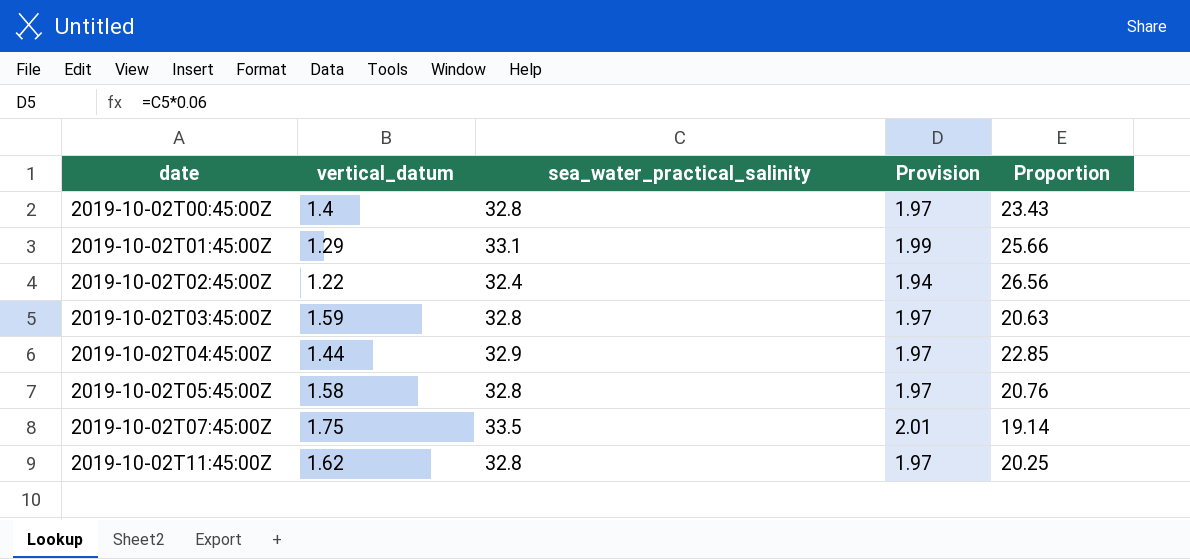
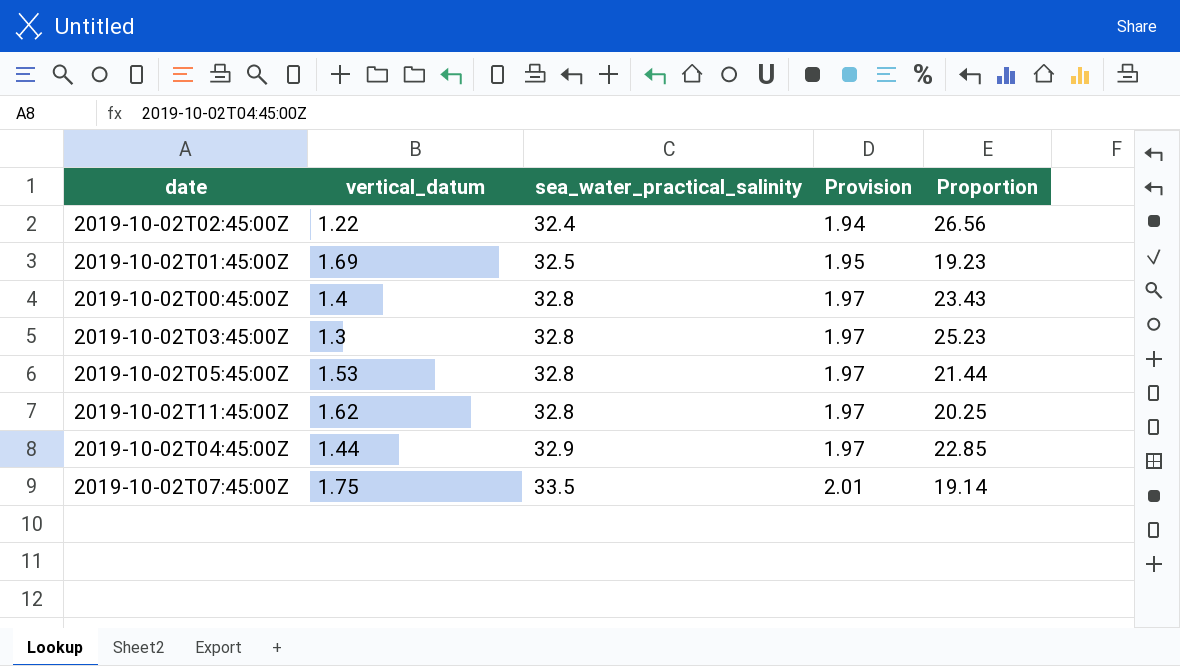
row order: date ascending -> sea_water_practical_salinity ascending
2019-10-02T01:45:00Z | vertical_datum: 1.29 -> 1.69
2019-10-02T01:45:00Z | sea_water_practical_salinity: 33.1 -> 32.5
2019-10-02T01:45:00Z | Provision: 1.99 -> 1.95
2019-10-02T01:45:00Z | Proportion: 25.66 -> 19.23
2019-10-02T03:45:00Z | vertical_datum: 1.59 -> 1.3
2019-10-02T03:45:00Z | Proportion: 20.63 -> 25.23
2019-10-02T05:45:00Z | vertical_datum: 1.58 -> 1.53
2019-10-02T05:45:00Z | Proportion: 20.76 -> 21.44

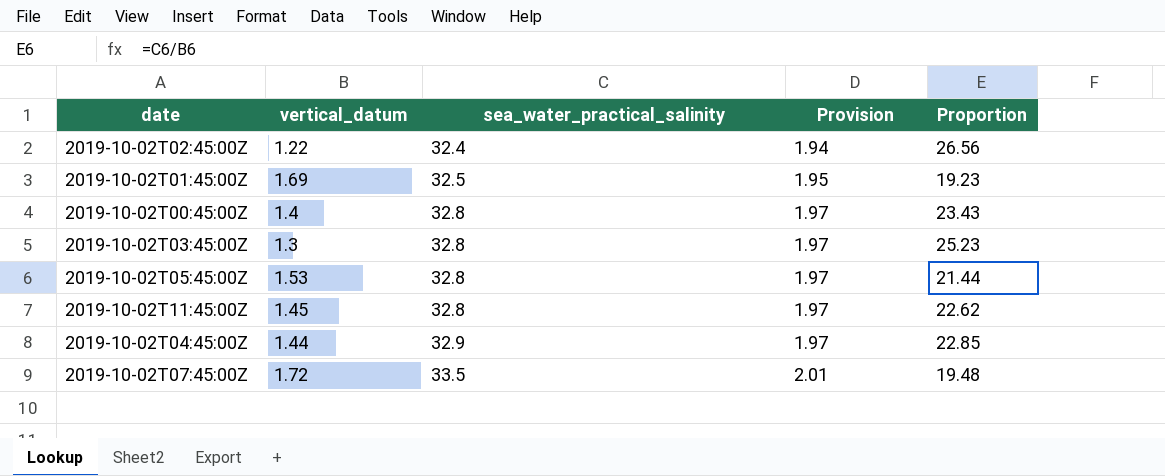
2019-10-02T11:45:00Z | vertical_datum: 1.62 -> 1.45
2019-10-02T11:45:00Z | Proportion: 20.25 -> 22.62
2019-10-02T07:45:00Z | vertical_datum: 1.75 -> 1.72
2019-10-02T07:45:00Z | Proportion: 19.14 -> 19.48

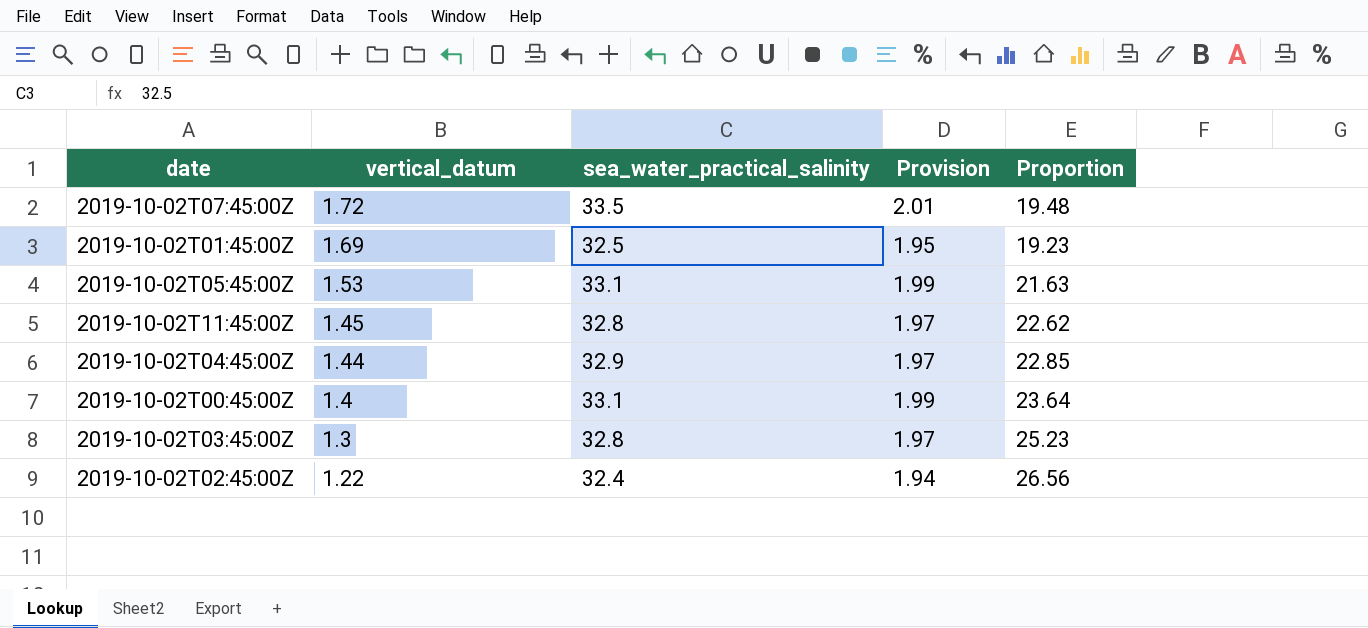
row order: sea_water_practical_salinity ascending -> vertical_datum descending
2019-10-02T05:45:00Z | sea_water_practical_salinity: 32.8 -> 33.1
2019-10-02T05:45:00Z | Provision: 1.97 -> 1.99
2019-10-02T05:45:00Z | Proportion: 21.44 -> 21.63
2019-10-02T00:45:00Z | sea_water_practical_salinity: 32.8 -> 33.1
2019-10-02T00:45:00Z | Provision: 1.97 -> 1.99
2019-10-02T00:45:00Z | Proportion: 23.43 -> 23.64

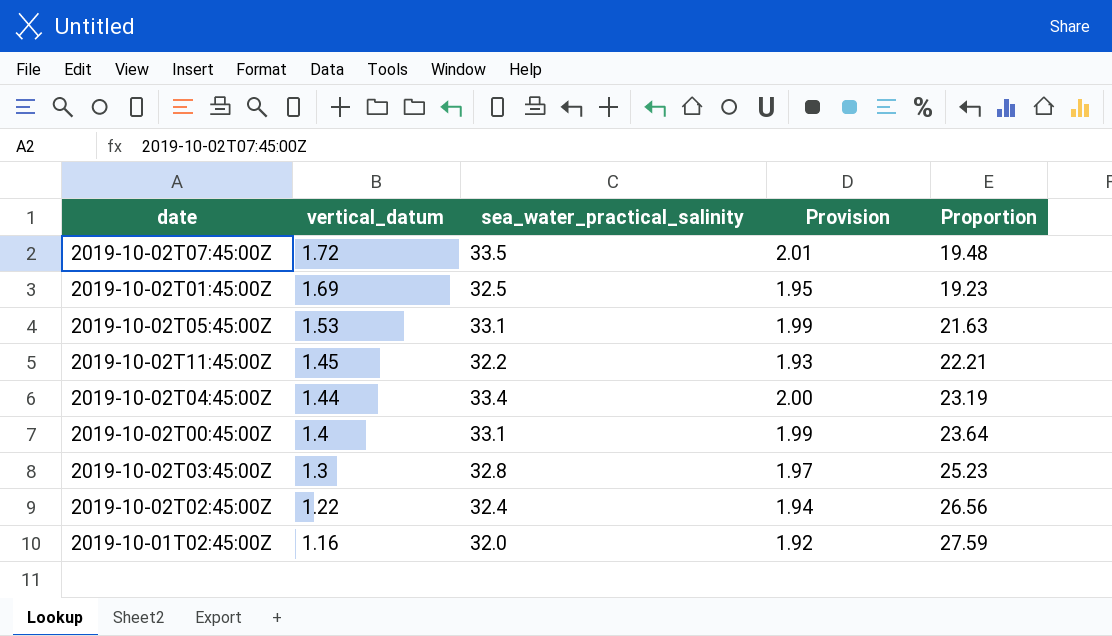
2019-10-02T11:45:00Z | sea_water_practical_salinity: 32.8 -> 32.2
2019-10-02T11:45:00Z | Provision: 1.97 -> 1.93
2019-10-02T11:45:00Z | Proportion: 22.62 -> 22.21
2019-10-02T04:45:00Z | sea_water_practical_salinity: 32.9 -> 33.4
2019-10-02T04:45:00Z | Provision: 1.97 -> 2.00
2019-10-02T04:45:00Z | Proportion: 22.85 -> 23.19
row 2019-10-01T02:45:00Z: none -> 1.16 | 32.0 | 1.92 | 27.59

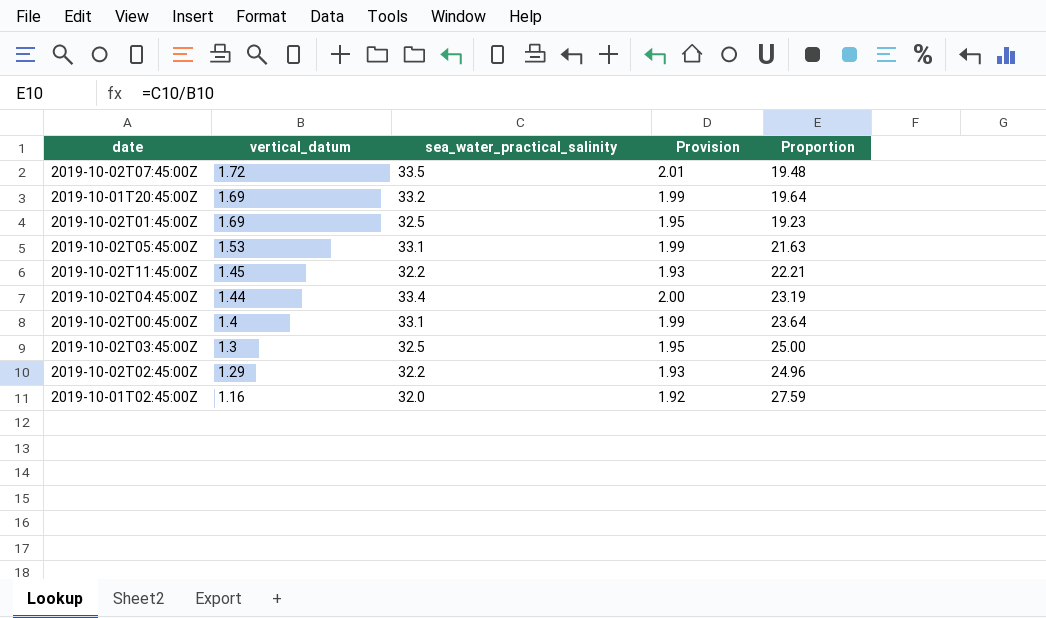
row 2019-10-01T20:45:00Z: none -> 1.69 | 33.2 | 1.99 | 19.64
2019-10-02T03:45:00Z | sea_water_practical_salinity: 32.8 -> 32.5
2019-10-02T03:45:00Z | Provision: 1.97 -> 1.95
2019-10-02T03:45:00Z | Proportion: 25.23 -> 25.00
2019-10-02T02:45:00Z | vertical_datum: 1.22 -> 1.29
2019-10-02T02:45:00Z | sea_water_practical_salinity: 32.4 -> 32.2
2019-10-02T02:45:00Z | Provision: 1.94 -> 1.93
2019-10-02T02:45:00Z | Proportion: 26.56 -> 24.96

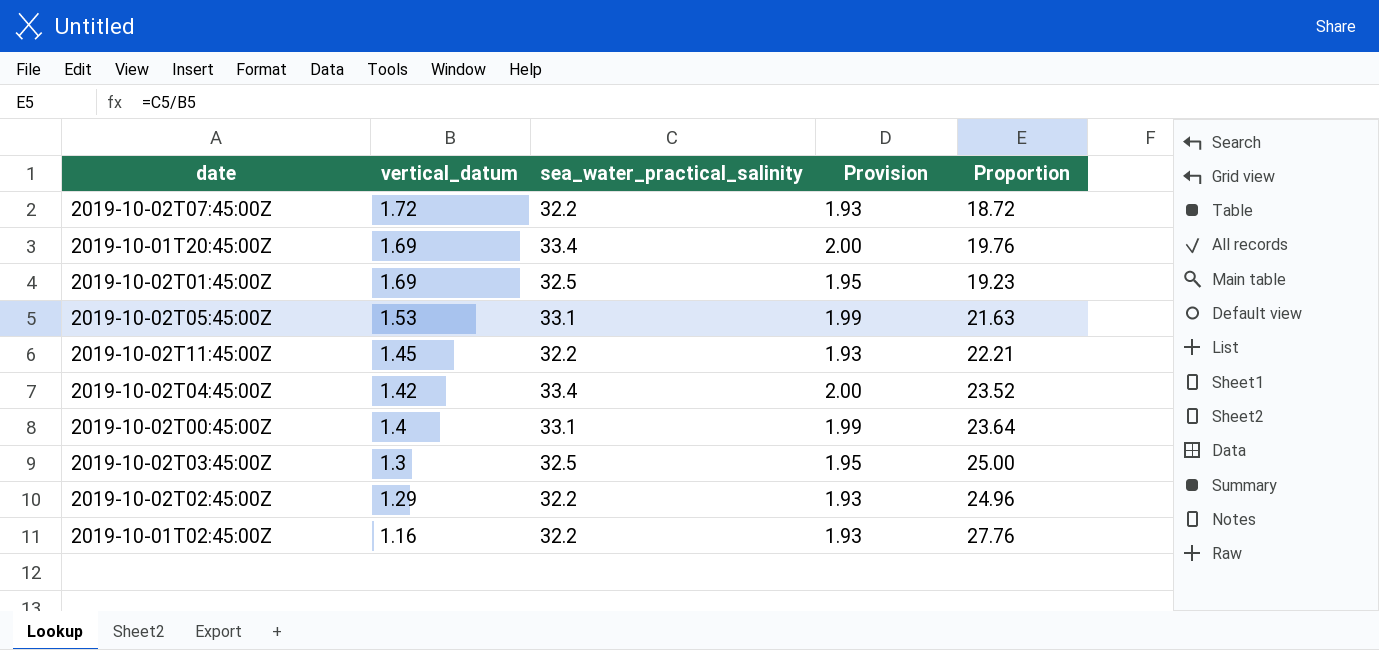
2019-10-02T07:45:00Z | sea_water_practical_salinity: 33.5 -> 32.2
2019-10-02T07:45:00Z | Provision: 2.01 -> 1.93
2019-10-02T07:45:00Z | Proportion: 19.48 -> 18.72
2019-10-01T20:45:00Z | sea_water_practical_salinity: 33.2 -> 33.4
2019-10-01T20:45:00Z | Provision: 1.99 -> 2.00
2019-10-01T20:45:00Z | Proportion: 19.64 -> 19.76
2019-10-02T04:45:00Z | vertical_datum: 1.44 -> 1.42
2019-10-02T04:45:00Z | Proportion: 23.19 -> 23.52
2019-10-01T02:45:00Z | sea_water_practical_salinity: 32.0 -> 32.2
2019-10-01T02:45:00Z | Provision: 1.92 -> 1.93
2019-10-01T02:45:00Z | Proportion: 27.59 -> 27.76

